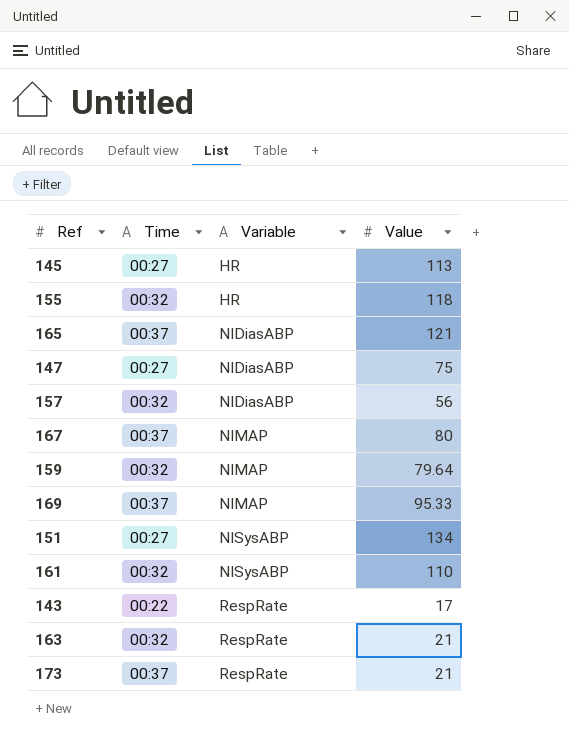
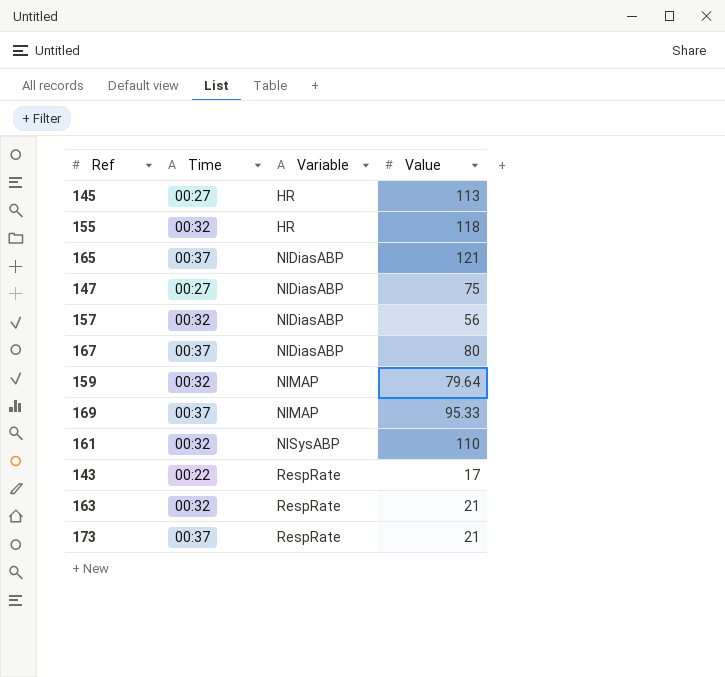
row 151: 00:27 | NISysABP | 134 -> none
167 | Variable: NIMAP -> NIDiasABP

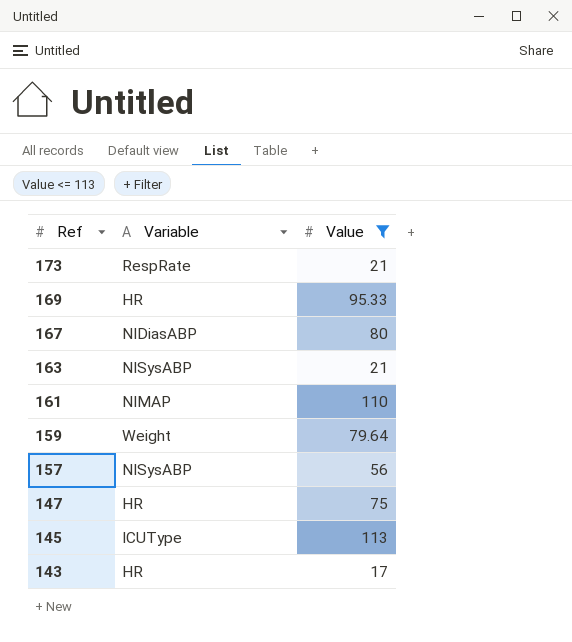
filter: none -> Value <= 113
row order: Variable ascending -> Ref descending
column Time | position: 2 -> none
169 | Variable: NIMAP -> HR
163 | Variable: RespRate -> NISysABP
161 | Variable: NISysABP -> NIMAP
159 | Variable: NIMAP -> Weight
157 | Variable: NIDiasABP -> NISysABP
147 | Variable: NIDiasABP -> HR
145 | Variable: HR -> ICUType
143 | Variable: RespRate -> HR

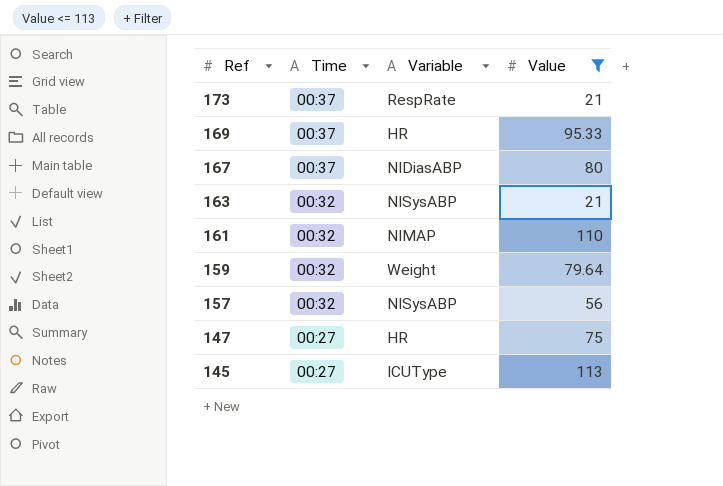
column Time | position: none -> 2
row 143: HR | 17 -> none

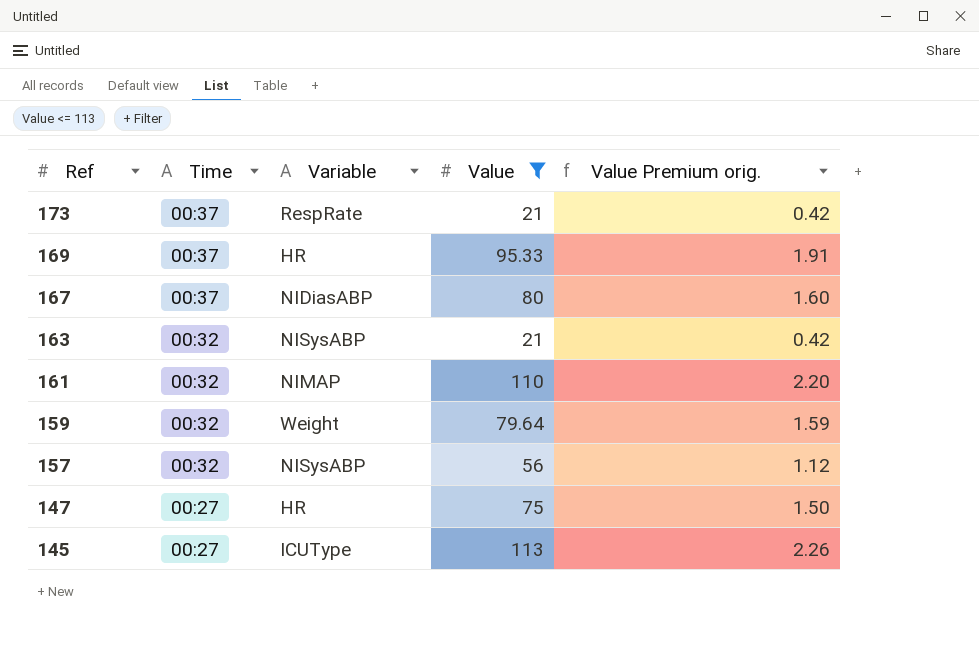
column Value Premium orig. | formula: none -> [Value] * 0.02

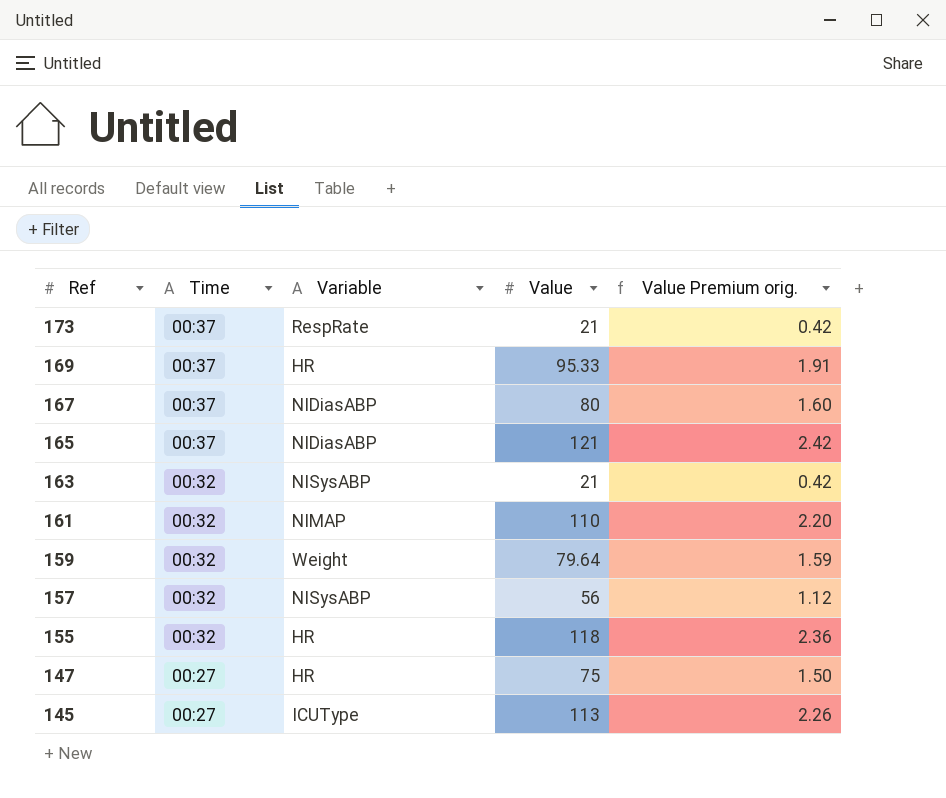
filter: Value <= 113 -> none

